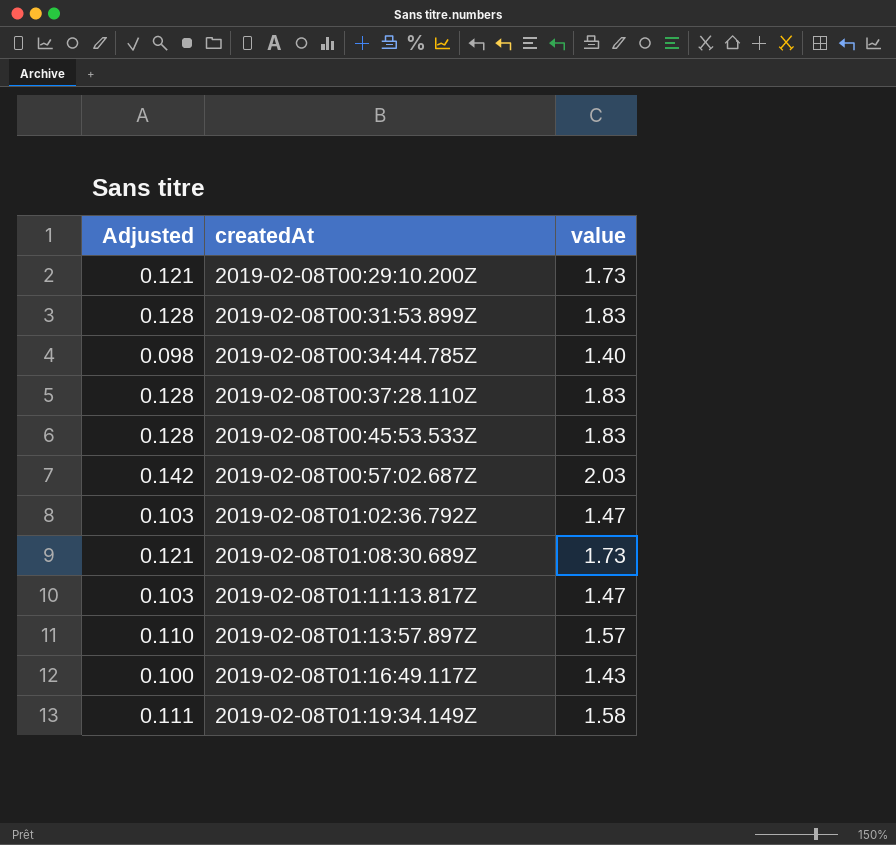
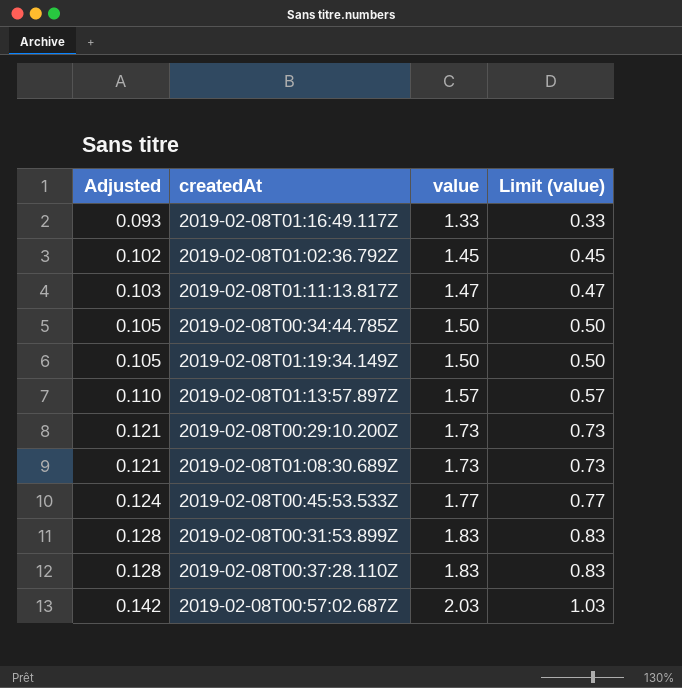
row order: createdAt ascending -> Adjusted ascending
column Limit (value) | formula: none -> [value] - 1
2019-02-08T01:16:49.117Z | Adjusted: 0.100 -> 0.093
2019-02-08T01:16:49.117Z | value: 1.43 -> 1.33
2019-02-08T01:02:36.792Z | Adjusted: 0.103 -> 0.102
2019-02-08T01:02:36.792Z | value: 1.47 -> 1.45
2019-02-08T00:34:44.785Z | Adjusted: 0.098 -> 0.105
2019-02-08T00:34:44.785Z | value: 1.40 -> 1.50
2019-02-08T01:19:34.149Z | Adjusted: 0.111 -> 0.105
2019-02-08T01:19:34.149Z | value: 1.58 -> 1.50
2019-02-08T00:45:53.533Z | Adjusted: 0.128 -> 0.124
2019-02-08T00:45:53.533Z | value: 1.83 -> 1.77

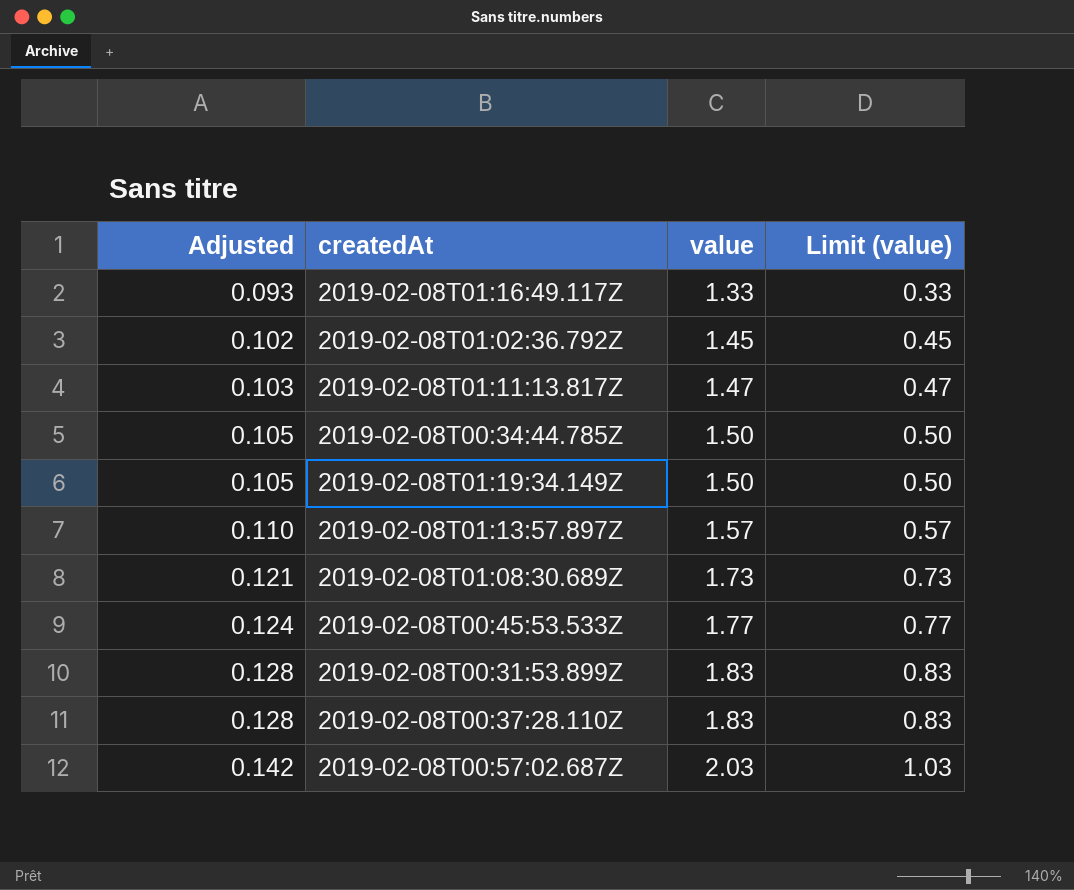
row 2019-02-08T00:29:10.200Z: 0.121 | 1.73 | 0.73 -> none

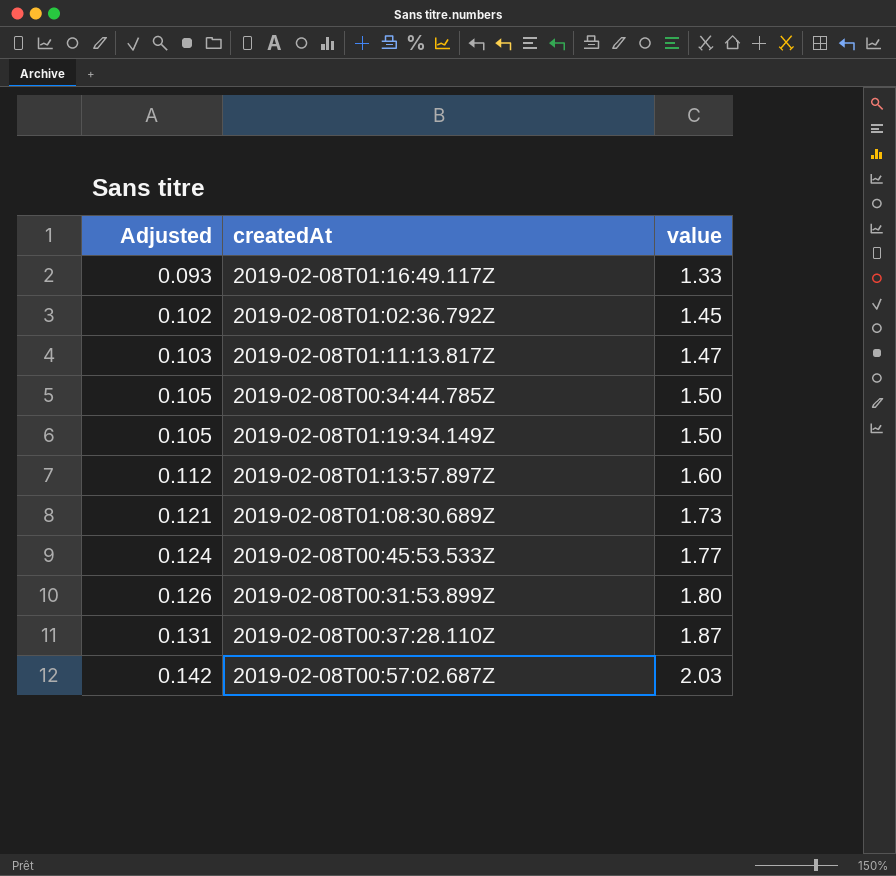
column Limit (value) | formula: [value] - 1 -> none
2019-02-08T01:13:57.897Z | Adjusted: 0.110 -> 0.112
2019-02-08T01:13:57.897Z | value: 1.57 -> 1.60
2019-02-08T00:31:53.899Z | Adjusted: 0.128 -> 0.126
2019-02-08T00:31:53.899Z | value: 1.83 -> 1.80
2019-02-08T00:37:28.110Z | Adjusted: 0.128 -> 0.131
2019-02-08T00:37:28.110Z | value: 1.83 -> 1.87

